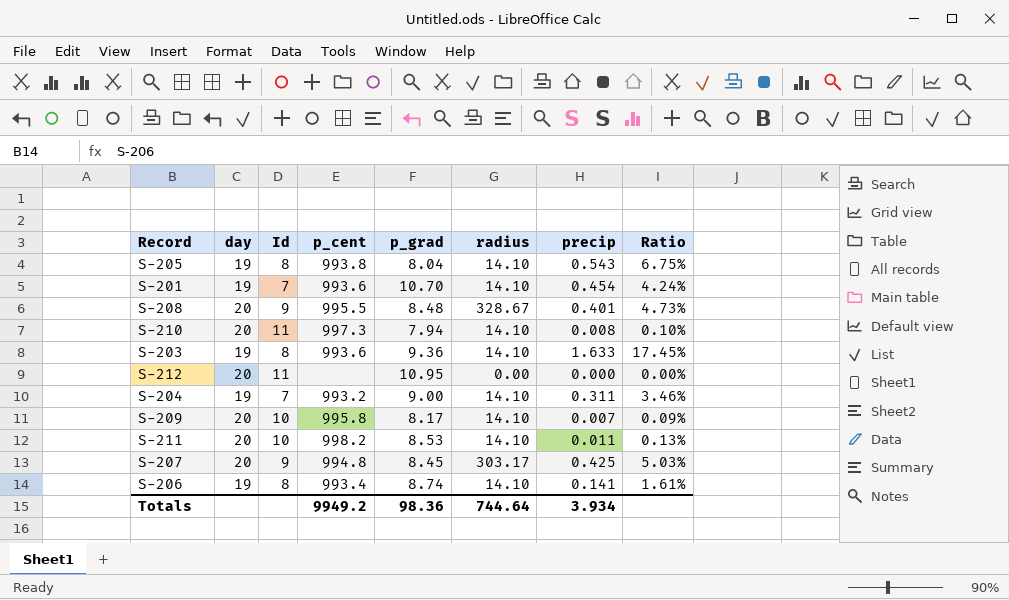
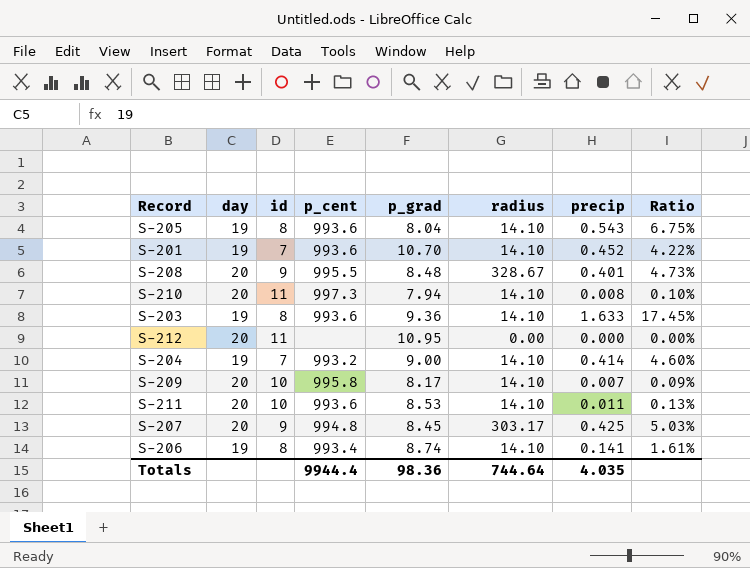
column name: Id -> id
S-205 | p_cent: 993.8 -> 993.6
S-201 | precip: 0.454 -> 0.452
S-201 | Ratio: 4.24% -> 4.22%
S-204 | precip: 0.311 -> 0.414
S-204 | Ratio: 3.46% -> 4.60%
S-211 | p_cent: 998.2 -> 993.6
Totals | p_cent: 9949.2 -> 9944.4
Totals | precip: 3.934 -> 4.035

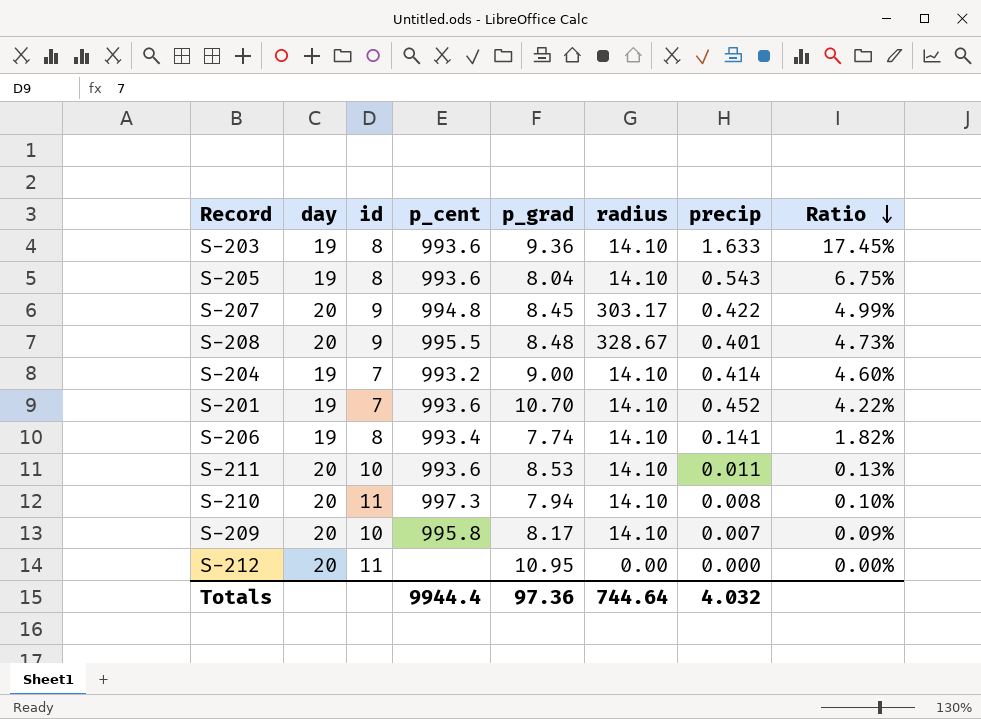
row order: none -> Ratio descending
S-207 | precip: 0.425 -> 0.422
S-207 | Ratio: 5.03% -> 4.99%
S-206 | p_grad: 8.74 -> 7.74
S-206 | Ratio: 1.61% -> 1.82%
Totals | p_grad: 98.36 -> 97.36
Totals | precip: 4.035 -> 4.032

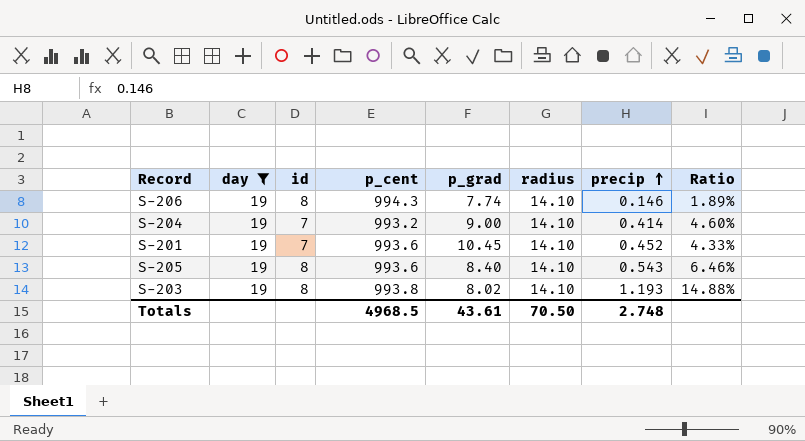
filter: none -> day = 19
row order: Ratio descending -> precip ascending
S-206 | p_cent: 993.4 -> 994.3
S-206 | precip: 0.141 -> 0.146
S-206 | Ratio: 1.82% -> 1.89%
S-201 | p_grad: 10.70 -> 10.45
S-201 | Ratio: 4.22% -> 4.33%
S-205 | p_grad: 8.04 -> 8.40
S-205 | Ratio: 6.75% -> 6.46%
S-203 | p_cent: 993.6 -> 993.8
S-203 | p_grad: 9.36 -> 8.02
S-203 | precip: 1.633 -> 1.193
S-203 | Ratio: 17.45% -> 14.88%
Totals | p_cent: 9944.4 -> 4968.5
Totals | p_grad: 97.36 -> 43.61
Totals | radius: 744.64 -> 70.50
Totals | precip: 4.032 -> 2.748

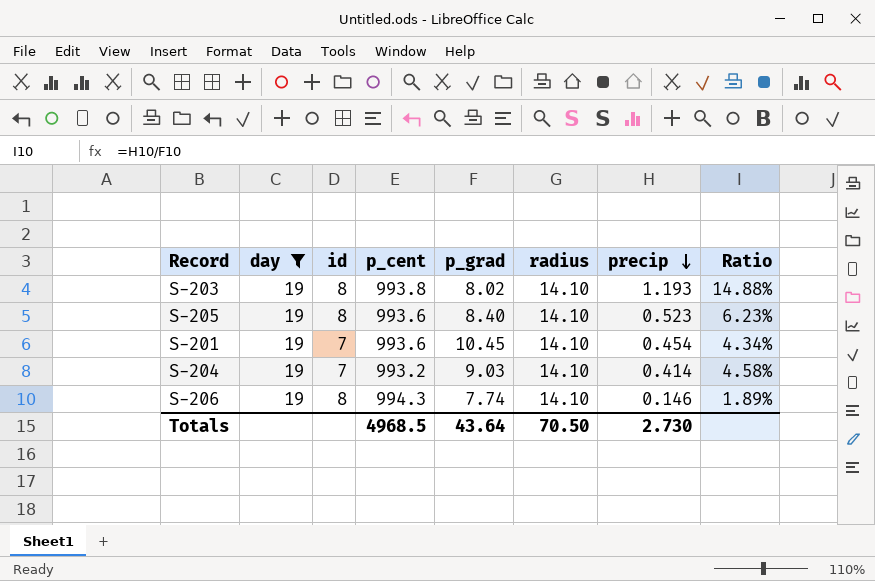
row order: precip ascending -> precip descending
S-205 | precip: 0.543 -> 0.523
S-205 | Ratio: 6.46% -> 6.23%
S-201 | precip: 0.452 -> 0.454
S-201 | Ratio: 4.33% -> 4.34%
S-204 | p_grad: 9.00 -> 9.03
S-204 | Ratio: 4.60% -> 4.58%
Totals | p_grad: 43.61 -> 43.64
Totals | precip: 2.748 -> 2.730

